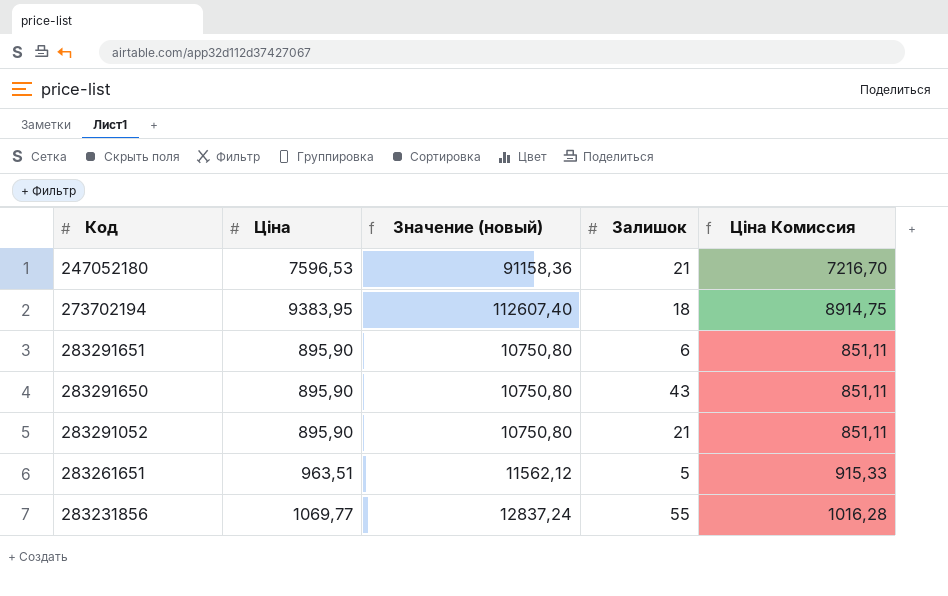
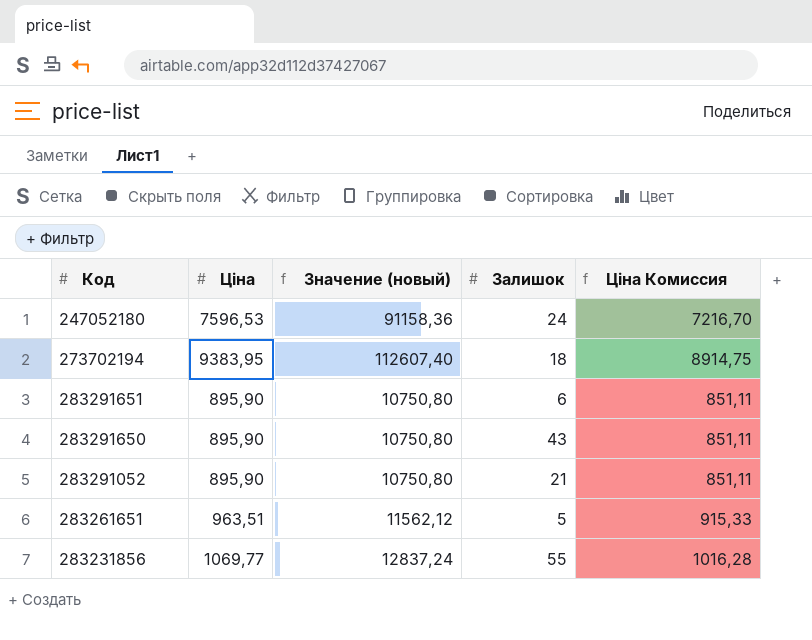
247052180 | Залишок: 21 -> 24

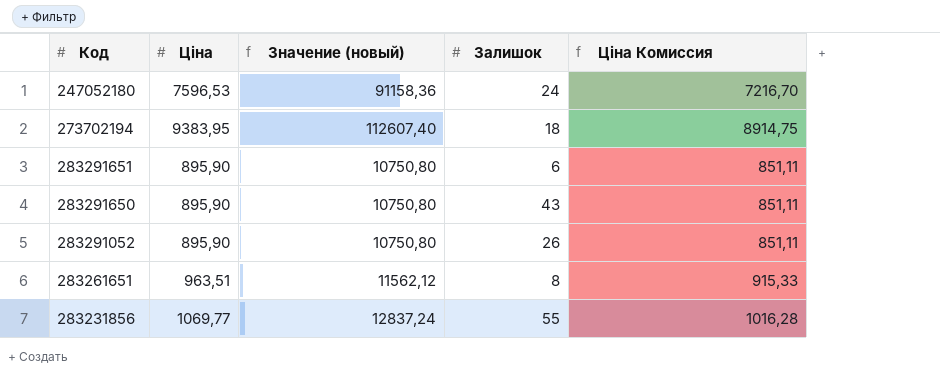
283291052 | Залишок: 21 -> 26
283261651 | Залишок: 5 -> 8

